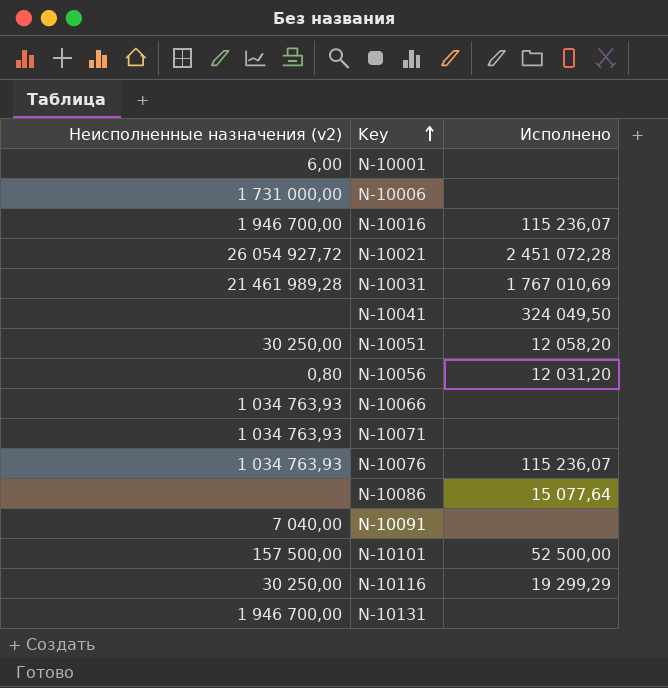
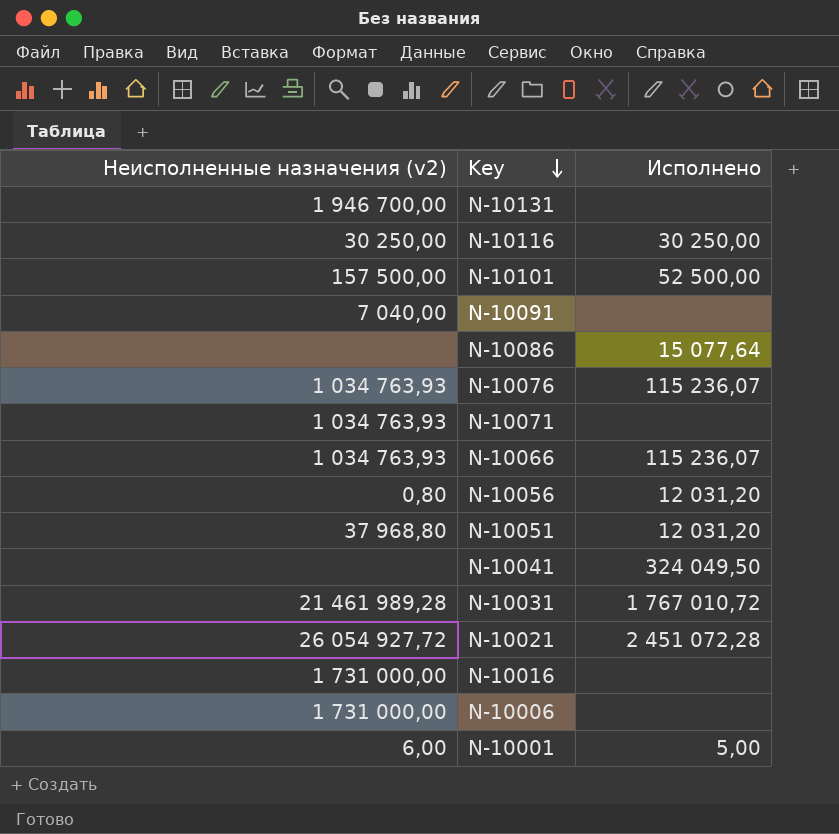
row order: Key ascending -> Key descending
N-10116 | Исполнено: 19 299,29 -> 30 250,00
N-10066 | Исполнено: none -> 115 236,07
N-10051 | Неисполненные назначения (v2): 30 250,00 -> 37 968,80
N-10051 | Исполнено: 12 058,20 -> 12 031,20
N-10031 | Исполнено: 1 767 010,69 -> 1 767 010,72
N-10016 | Неисполненные назначения (v2): 1 946 700,00 -> 1 731 000,00
N-10016 | Исполнено: 115 236,07 -> none
N-10001 | Исполнено: none -> 5,00

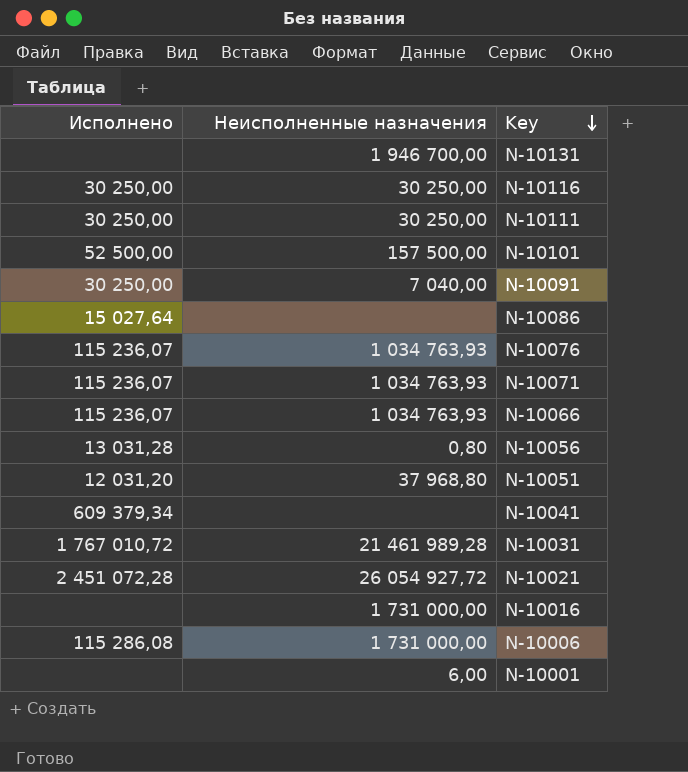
column Исполнено | position: 3 -> 1
column name: Неисполненные назначения (v2) -> Неисполненные назначения
row N-10111: none -> 30 250,00 | 30 250,00
N-10091 | Исполнено: none -> 30 250,00
N-10086 | Исполнено: 15 077,64 -> 15 027,64
N-10071 | Исполнено: none -> 115 236,07
N-10056 | Исполнено: 12 031,20 -> 13 031,28
N-10041 | Исполнено: 324 049,50 -> 609 379,34
N-10006 | Исполнено: none -> 115 286,08
N-10001 | Исполнено: 5,00 -> none

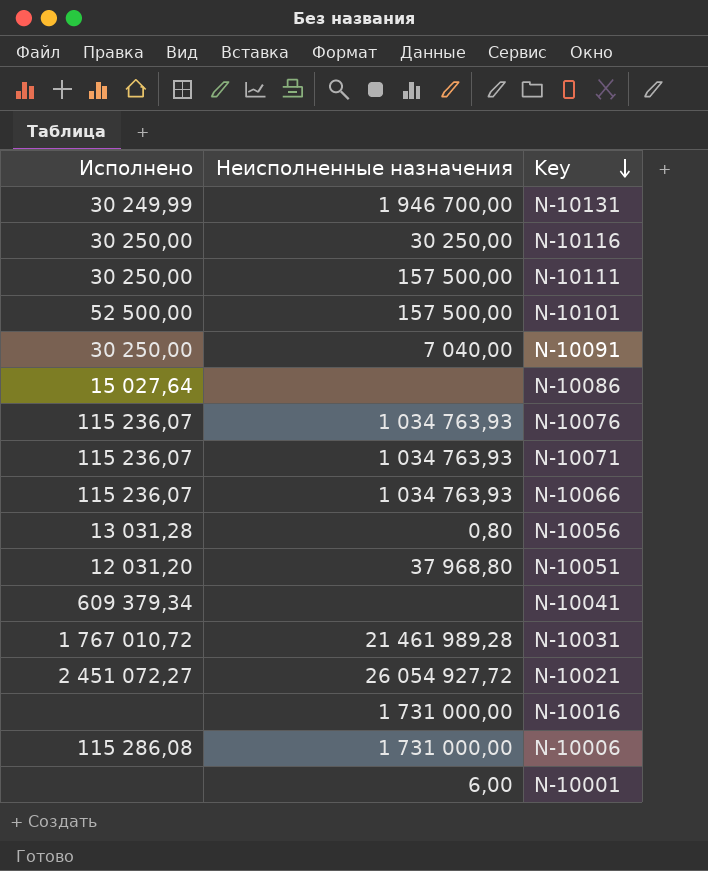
N-10131 | Исполнено: none -> 30 249,99
N-10111 | Неисполненные назначения: 30 250,00 -> 157 500,00
N-10021 | Исполнено: 2 451 072,28 -> 2 451 072,27

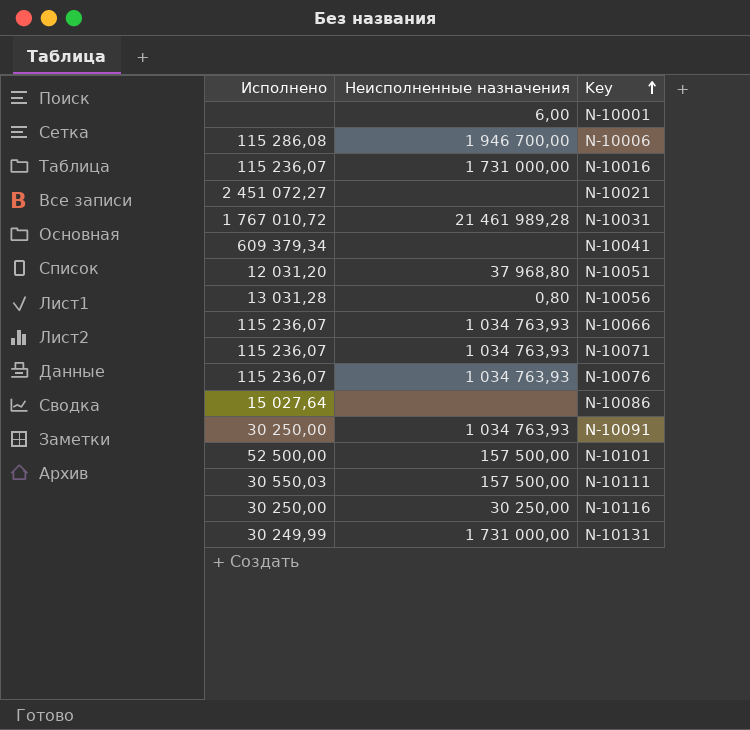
row order: Key descending -> Key ascending
N-10006 | Неисполненные назначения: 1 731 000,00 -> 1 946 700,00
N-10016 | Исполнено: none -> 115 236,07
N-10021 | Неисполненные назначения: 26 054 927,72 -> none
N-10091 | Неисполненные назначения: 7 040,00 -> 1 034 763,93
N-10111 | Исполнено: 30 250,00 -> 30 550,03
N-10131 | Неисполненные назначения: 1 946 700,00 -> 1 731 000,00

